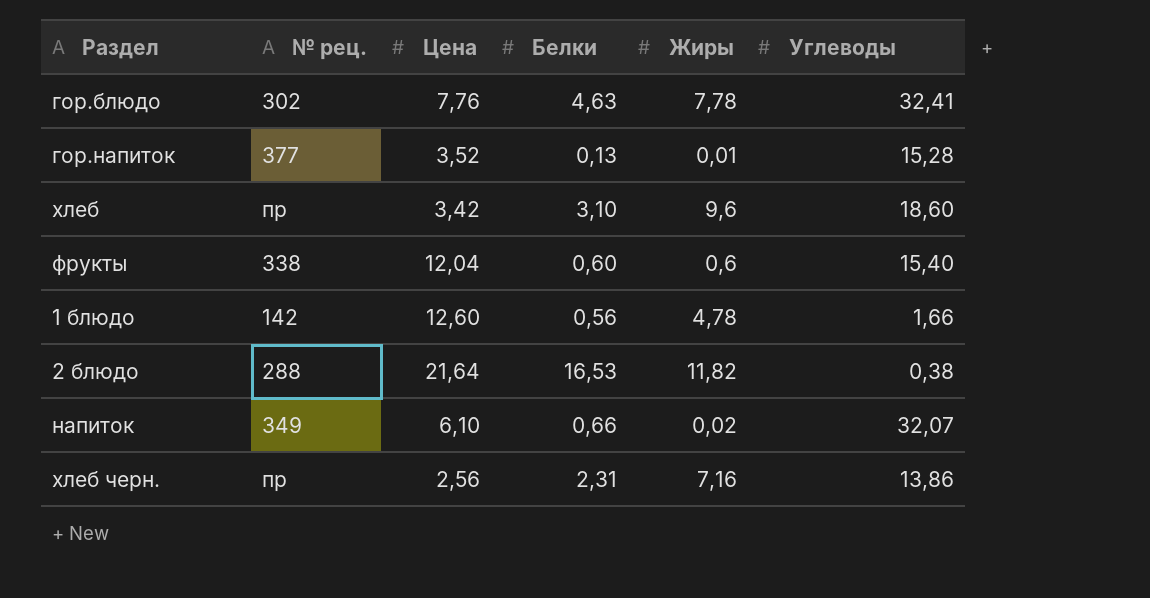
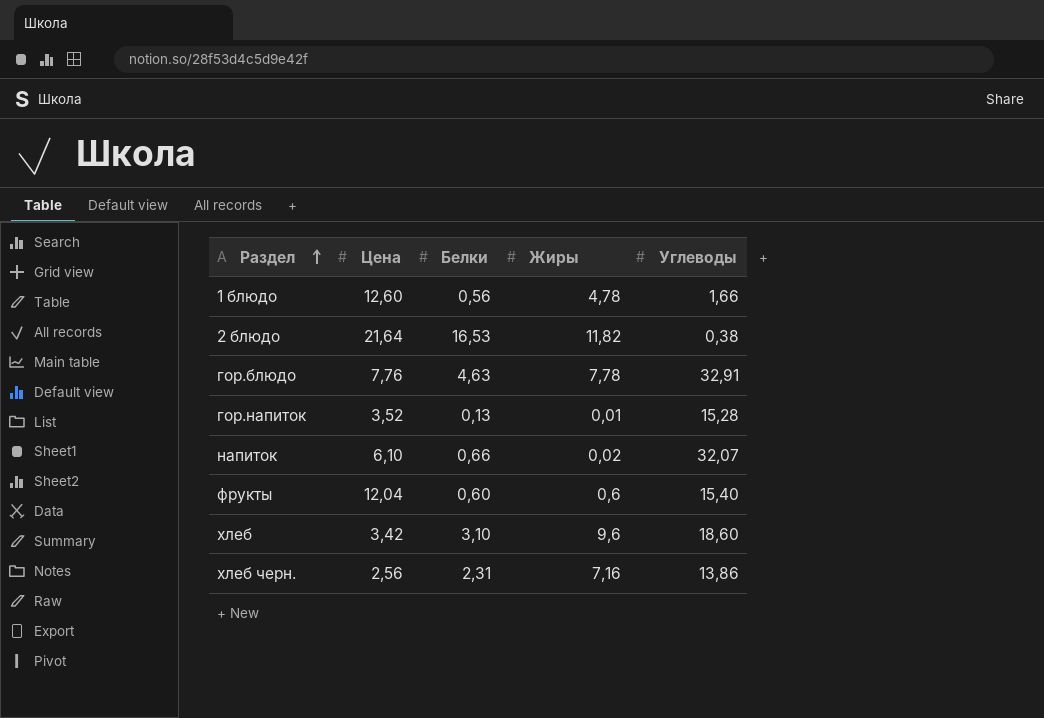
row order: none -> Раздел ascending
column № рец. | position: 2 -> none
гор.блюдо | Углеводы: 32,41 -> 32,91

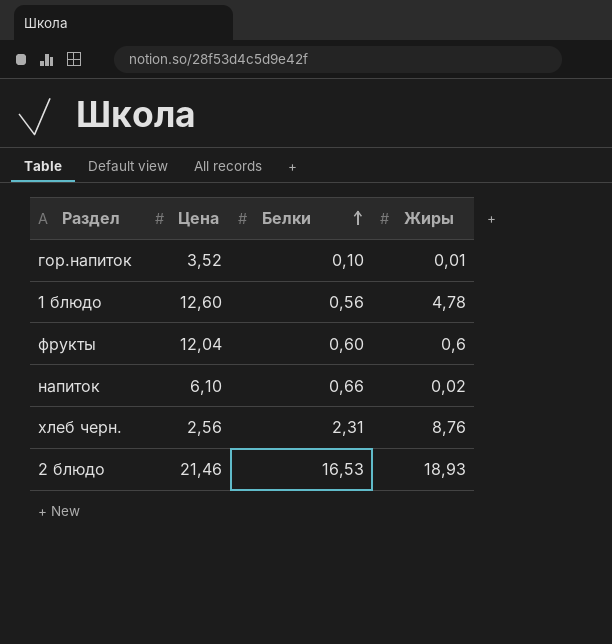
row order: Раздел ascending -> Белки ascending
column Углеводы | position: 5 -> none
row гор.блюдо: 7,76 | 4,63 | 7,78 | 32,91 -> none
row хлеб: 3,42 | 3,10 | 9,6 | 18,60 -> none
гор.напиток | Белки: 0,13 -> 0,10
хлеб черн. | Жиры: 7,16 -> 8,76
2 блюдо | Цена: 21,64 -> 21,46
2 блюдо | Жиры: 11,82 -> 18,93

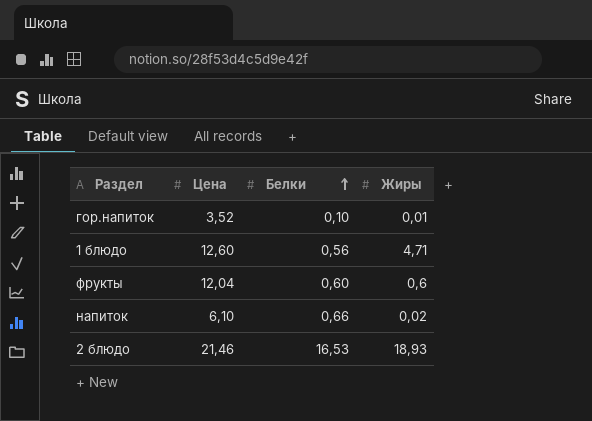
row хлеб черн.: 2,56 | 2,31 | 8,76 -> none
1 блюдо | Жиры: 4,78 -> 4,71

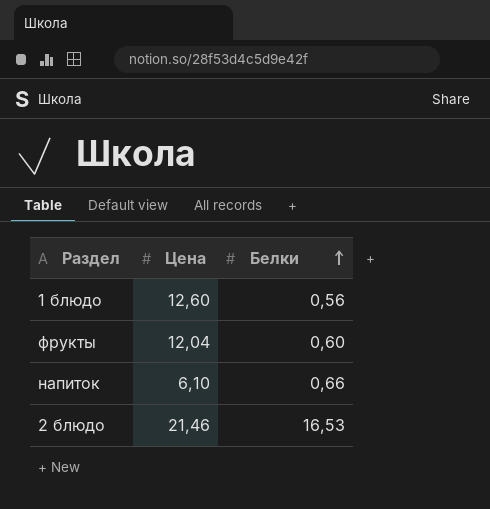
column Жиры | position: 4 -> none
row гор.напиток: 3,52 | 0,10 | 0,01 -> none

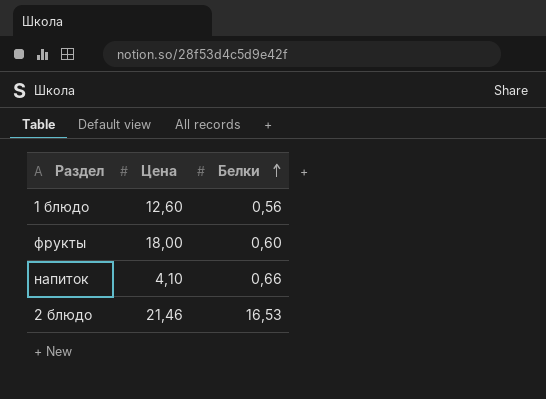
фрукты | Цена: 12,04 -> 18,00
напиток | Цена: 6,10 -> 4,10

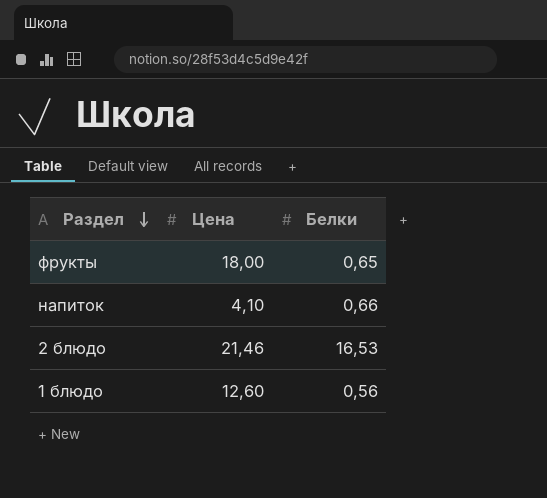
row order: Белки ascending -> Раздел descending
фрукты | Белки: 0,60 -> 0,65

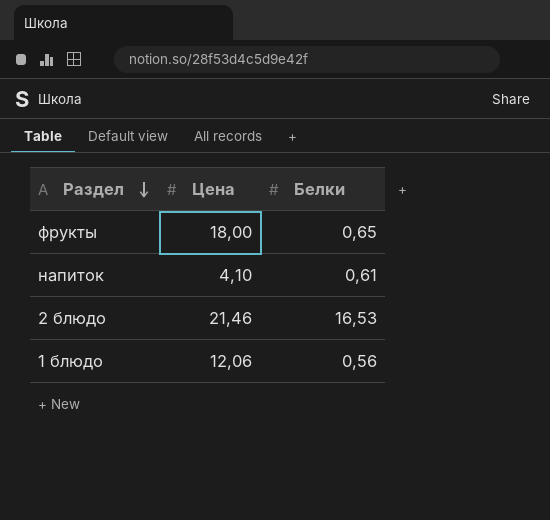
напиток | Белки: 0,66 -> 0,61
1 блюдо | Цена: 12,60 -> 12,06

